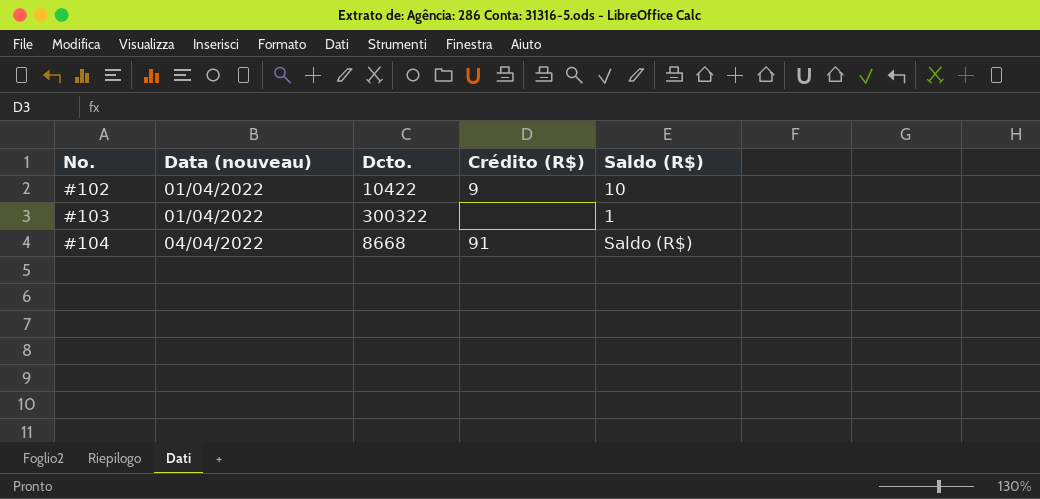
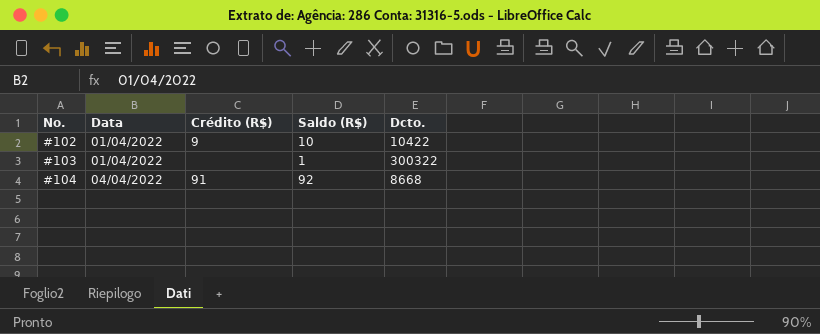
column name: Data (nouveau) -> Data
column Dcto. | position: 3 -> 5
#104 | Saldo (R$): Saldo (R$) -> 92

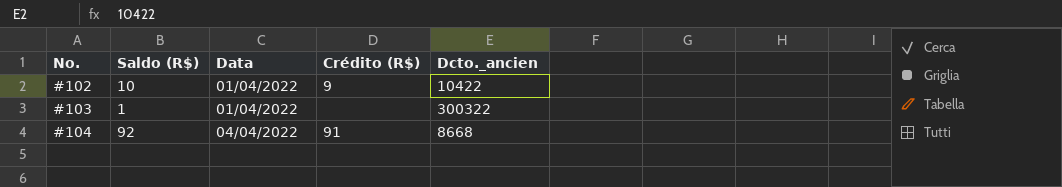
column Saldo (R$) | position: 4 -> 2
column name: Dcto. -> Dcto._ancien

